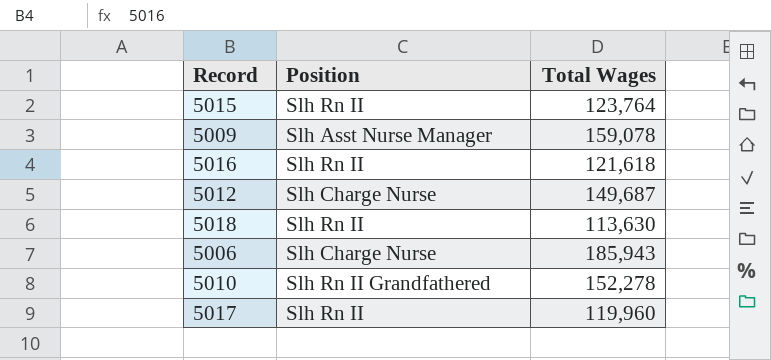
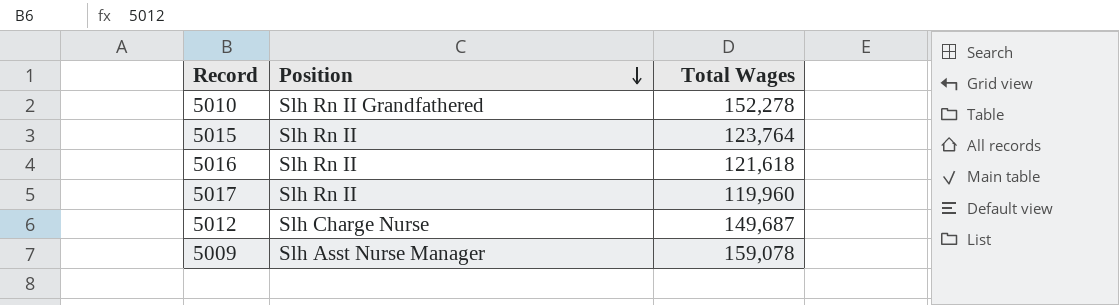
row order: none -> Position descending
row 5018: Slh Rn II | 113,630 -> none
row 5006: Slh Charge Nurse | 185,943 -> none

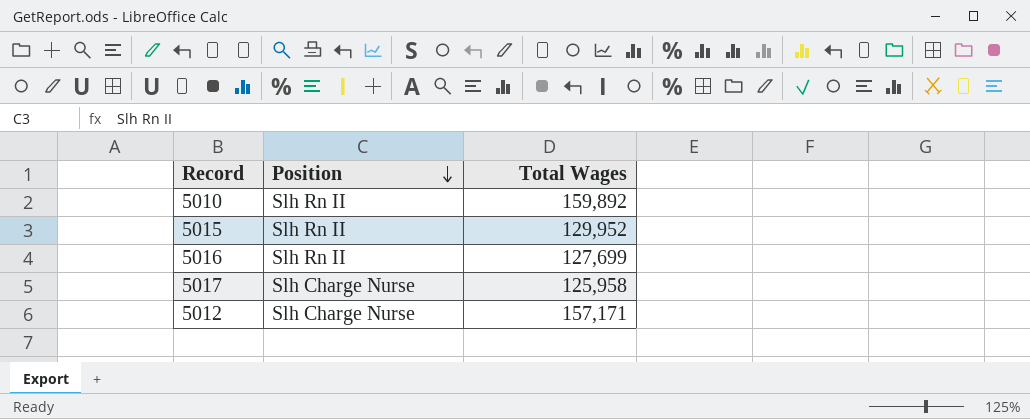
row 5009: Slh Asst Nurse Manager | 159,078 -> none
5010 | Position: Slh Rn II Grandfathered -> Slh Rn II
5010 | Total Wages: 152,278 -> 159,892
5015 | Total Wages: 123,764 -> 129,952
5016 | Total Wages: 121,618 -> 127,699
5017 | Position: Slh Rn II -> Slh Charge Nurse
5017 | Total Wages: 119,960 -> 125,958
5012 | Total Wages: 149,687 -> 157,171

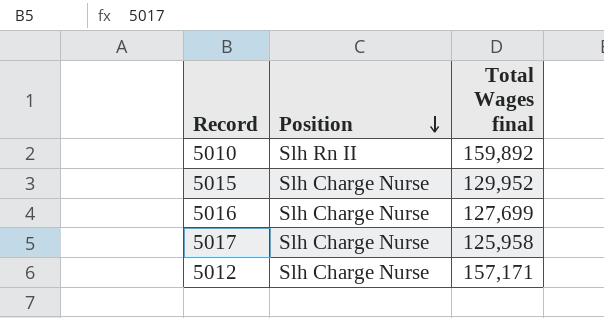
column name: Total Wages -> Total Wages final
5015 | Position: Slh Rn II -> Slh Charge Nurse
5016 | Position: Slh Rn II -> Slh Charge Nurse

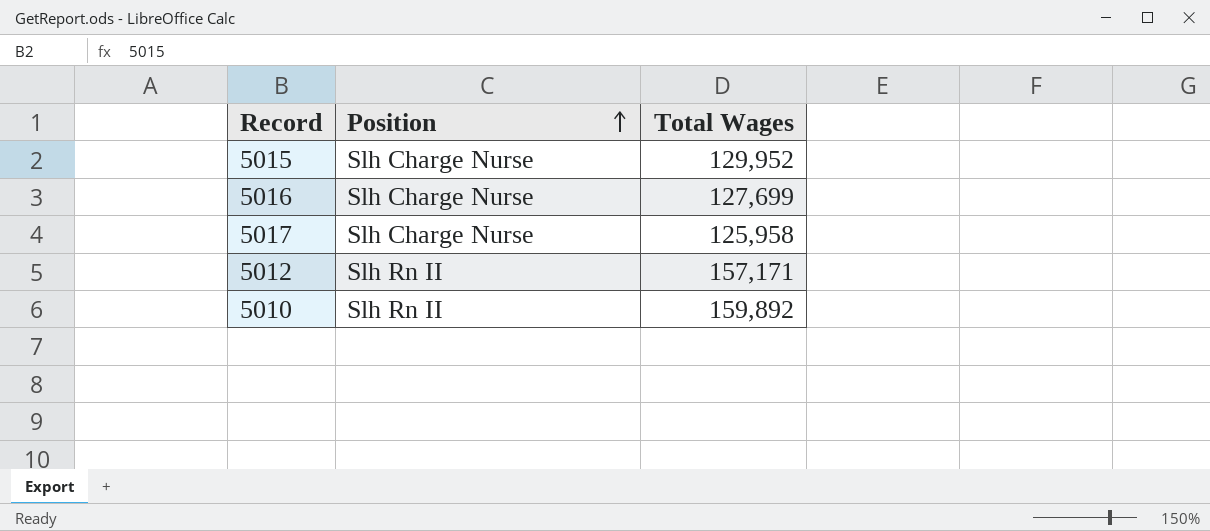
row order: Position descending -> Position ascending
column name: Total Wages final -> Total Wages
5012 | Position: Slh Charge Nurse -> Slh Rn II

